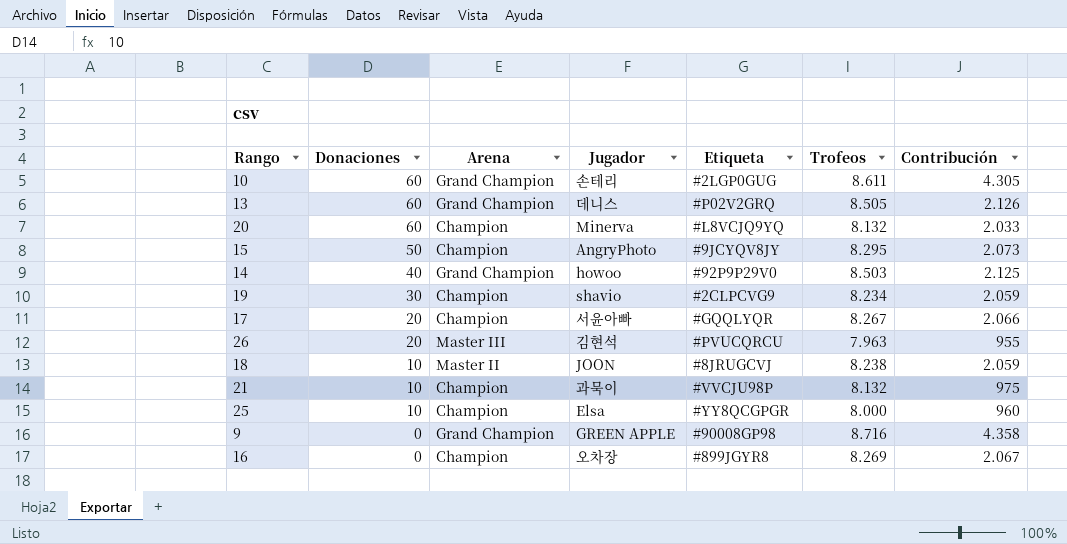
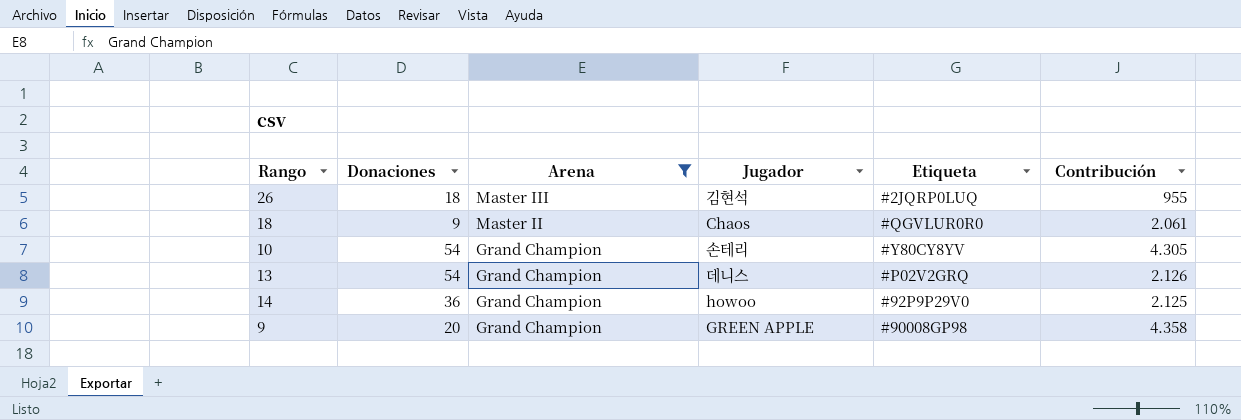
filter: none -> Arena != Champion
row order: Donaciones descending -> Arena descending
column Trofeos | position: 6 -> none
26 | Donaciones: 20 -> 18
26 | Etiqueta: #PVUCQRCU -> #2JQRP0LUQ
18 | Donaciones: 10 -> 9
18 | Jugador: JOON -> Chaos
18 | Etiqueta: #8JRUGCVJ -> #QGVLUR0R0
18 | Contribución: 2.059 -> 2.061
10 | Donaciones: 60 -> 54
10 | Etiqueta: #2LGP0GUG -> #Y80CY8YV
13 | Donaciones: 60 -> 54
14 | Donaciones: 40 -> 36
9 | Donaciones: 0 -> 20

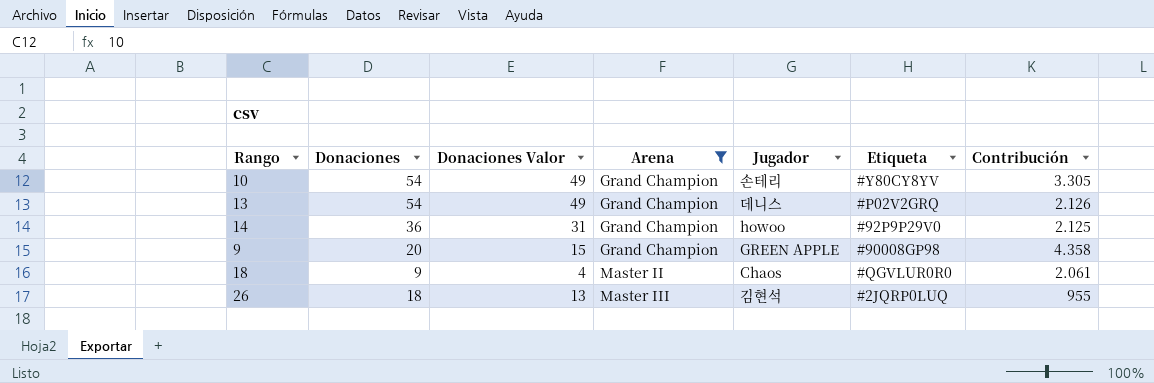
row order: Arena descending -> Arena ascending
column Donaciones Valor | formula: none -> [Donaciones] - 5
10 | Contribución: 4.305 -> 3.305

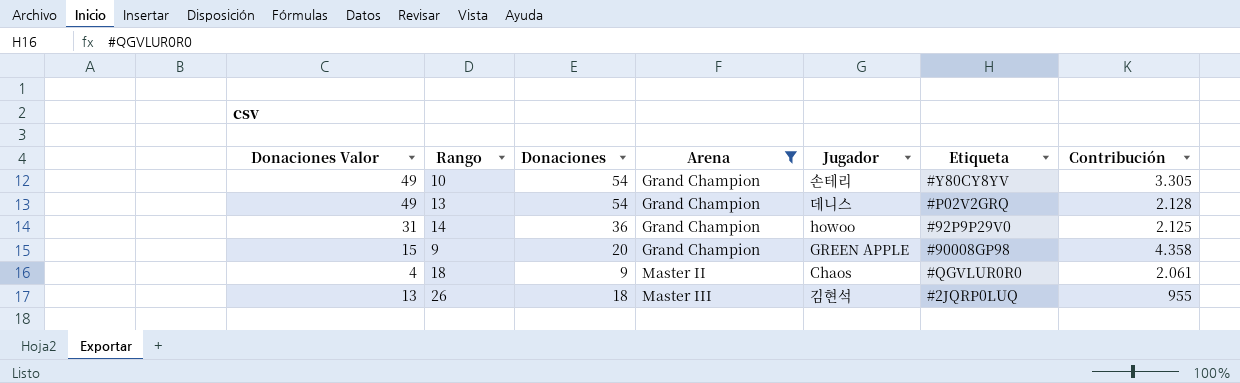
column Donaciones Valor | position: 3 -> 1
13 | Contribución: 2.126 -> 2.128

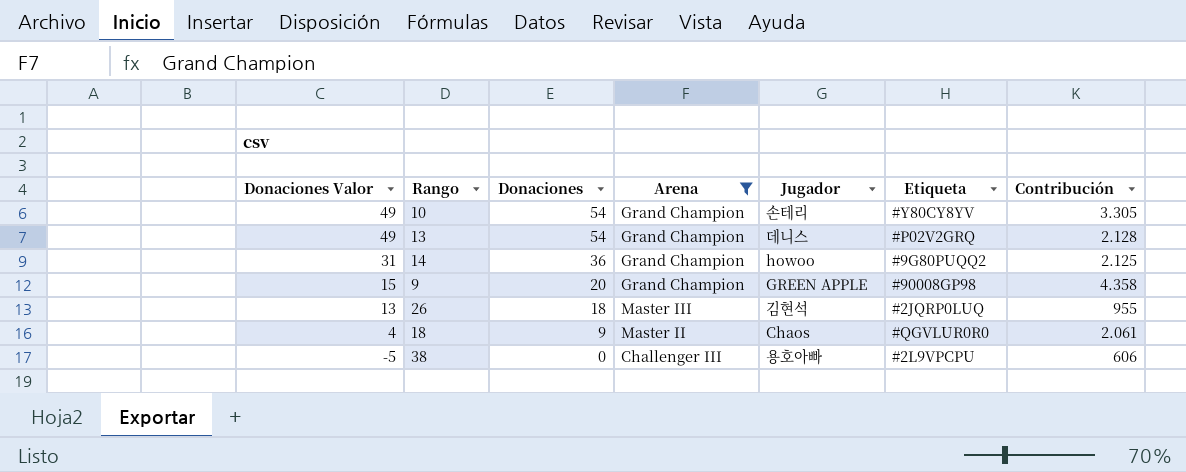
row order: Arena ascending -> Donaciones Valor descending
14 | Etiqueta: #92P9P29V0 -> #9G80PUQQ2
row 38: none -> -5 | 0 | Challenger III | 용호아빠 | #2L9VPCPU | 606

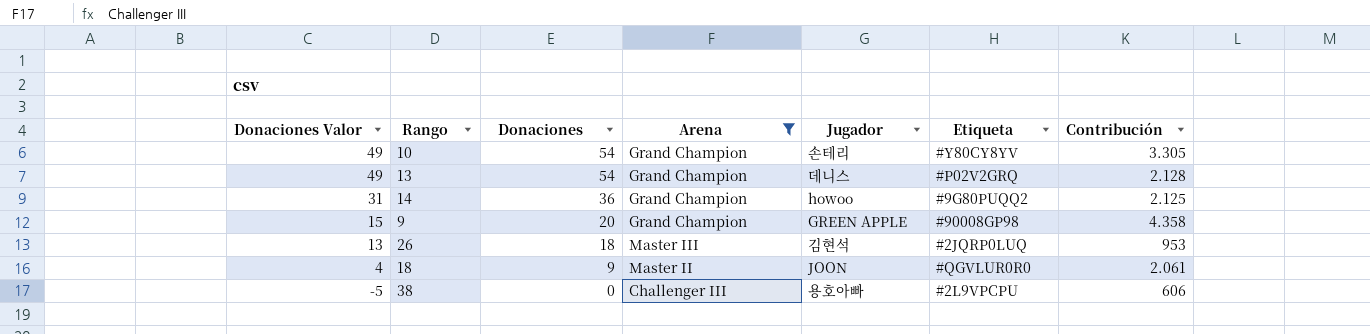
26 | Contribución: 955 -> 953
18 | Jugador: Chaos -> JOON

